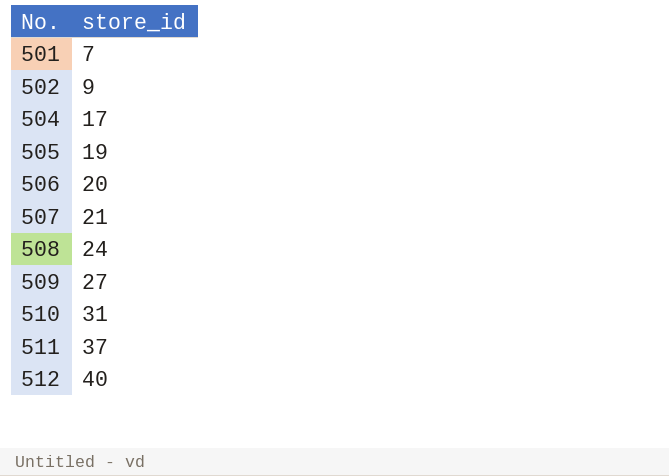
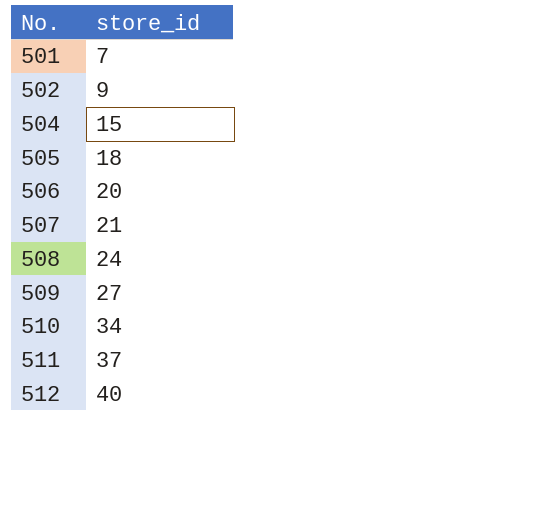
504 | store_id: 17 -> 15
505 | store_id: 19 -> 18
510 | store_id: 31 -> 34

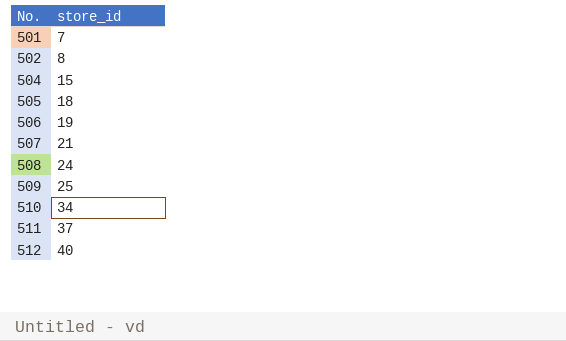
502 | store_id: 9 -> 8
506 | store_id: 20 -> 19
509 | store_id: 27 -> 25

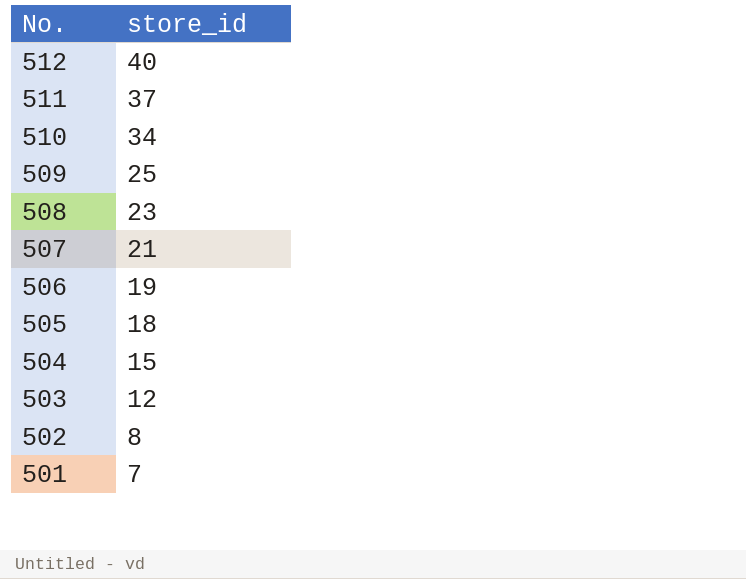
row order: No. ascending -> No. descending
508 | store_id: 24 -> 23
row 503: none -> 12

